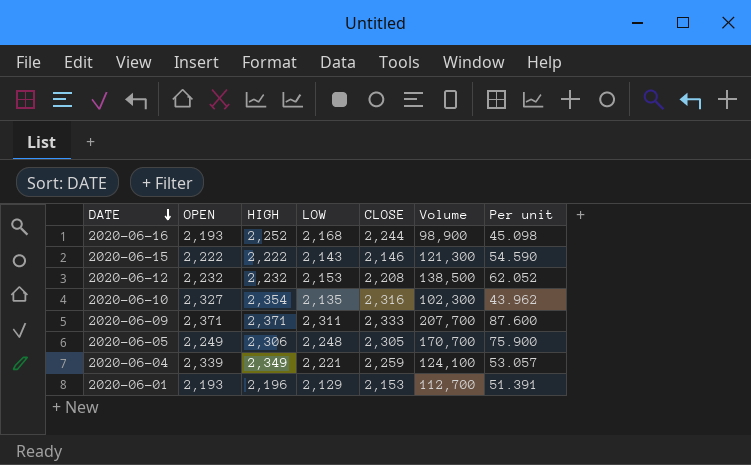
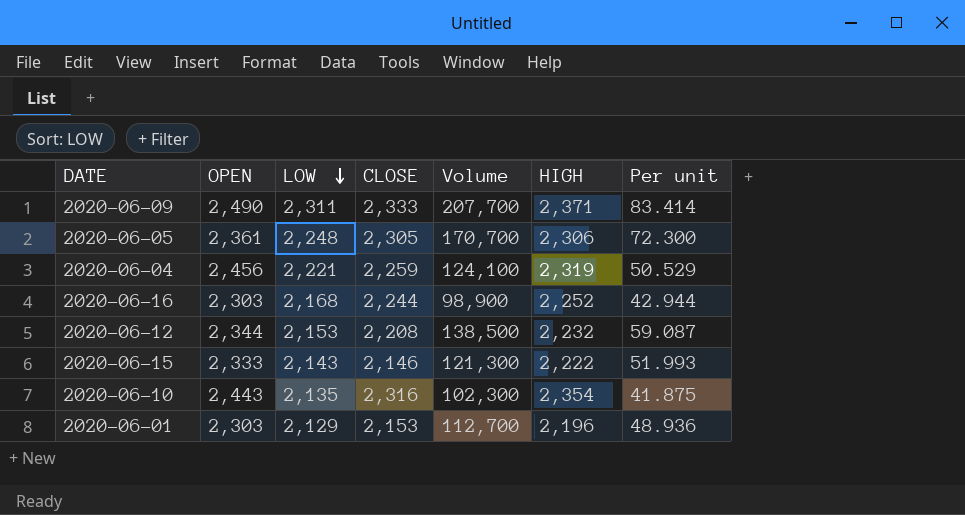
row order: DATE descending -> LOW descending
column HIGH | position: 3 -> 6
2020-06-09 | OPEN: 2,371 -> 2,490
2020-06-09 | Per unit: 87.600 -> 83.414
2020-06-05 | OPEN: 2,249 -> 2,361
2020-06-05 | Per unit: 75.900 -> 72.300
2020-06-04 | OPEN: 2,339 -> 2,456
2020-06-04 | HIGH: 2,349 -> 2,319
2020-06-04 | Per unit: 53.057 -> 50.529
2020-06-16 | OPEN: 2,193 -> 2,303
2020-06-16 | Per unit: 45.098 -> 42.944
2020-06-12 | OPEN: 2,232 -> 2,344
2020-06-12 | Per unit: 62.052 -> 59.087
2020-06-15 | OPEN: 2,222 -> 2,333
2020-06-15 | Per unit: 54.590 -> 51.993
2020-06-10 | OPEN: 2,327 -> 2,443
2020-06-10 | Per unit: 43.962 -> 41.875
2020-06-01 | OPEN: 2,193 -> 2,303
2020-06-01 | Per unit: 51.391 -> 48.936

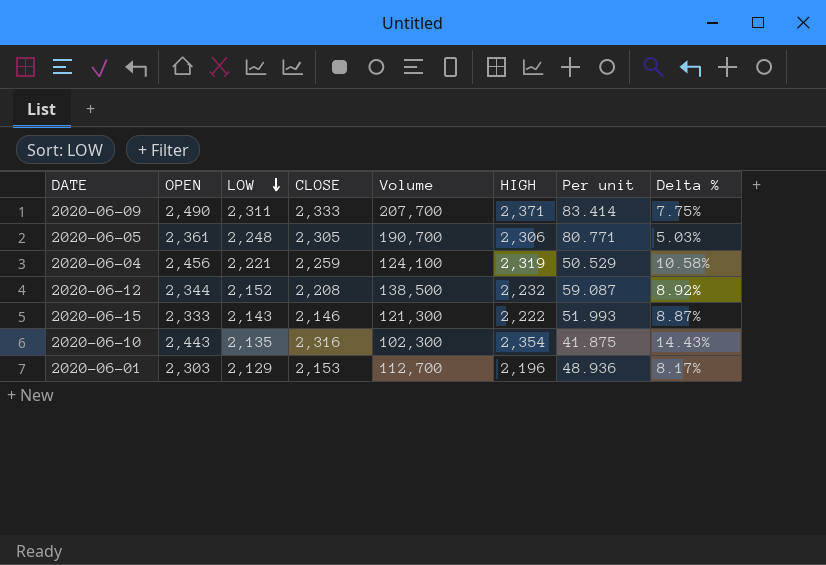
column Delta % | formula: none -> ([OPEN] - [LOW]) / [LOW]
row 2020-06-16: 2,303 | 2,168 | 2,244 | 98,900 | 2,252 | 42.944 -> none
2020-06-05 | Volume: 170,700 -> 190,700
2020-06-05 | Per unit: 72.300 -> 80.771
2020-06-12 | LOW: 2,153 -> 2,152

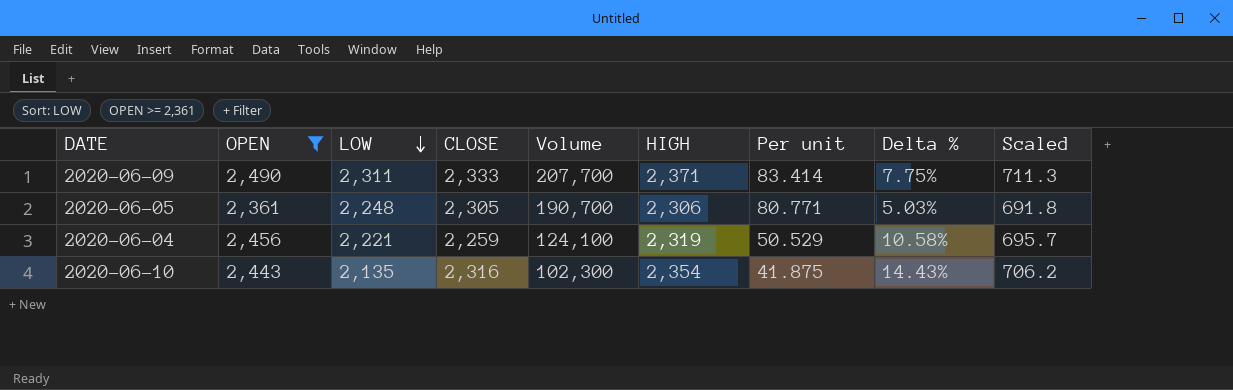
filter: none -> OPEN >= 2,361
column Scaled | formula: none -> [HIGH] * 0.3

